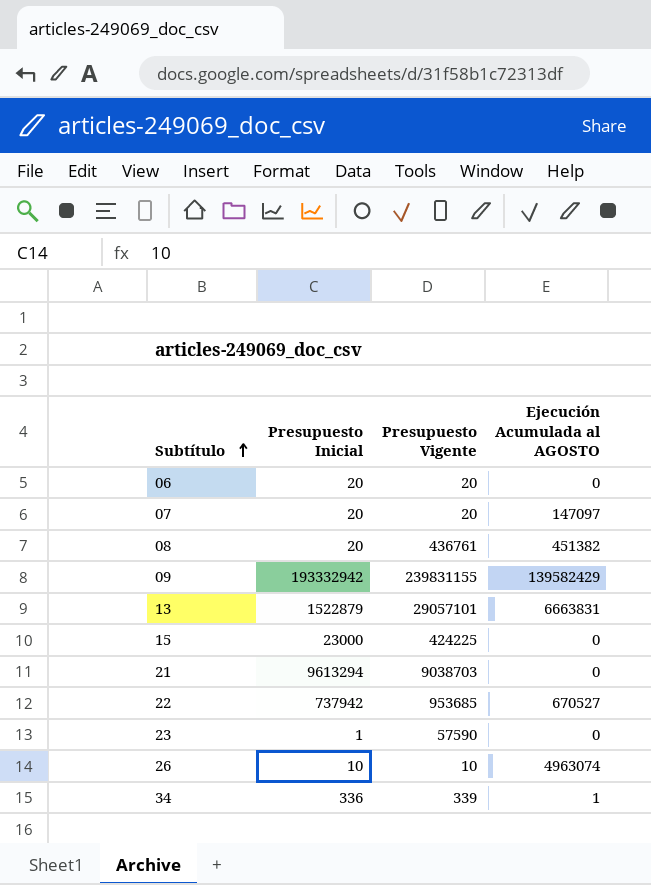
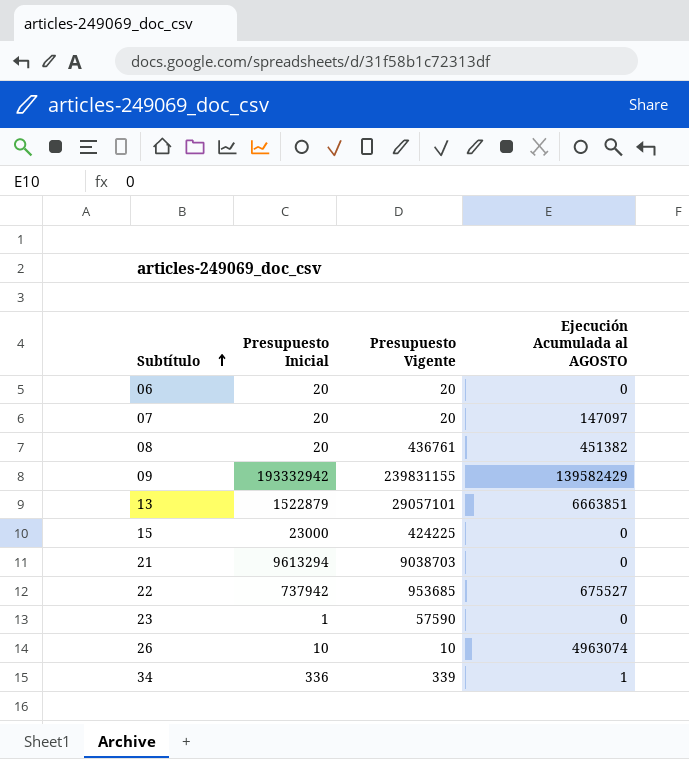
13 | Ejecución Acumulada al AGOSTO: 6663831 -> 6663851
22 | Ejecución Acumulada al AGOSTO: 670527 -> 675527

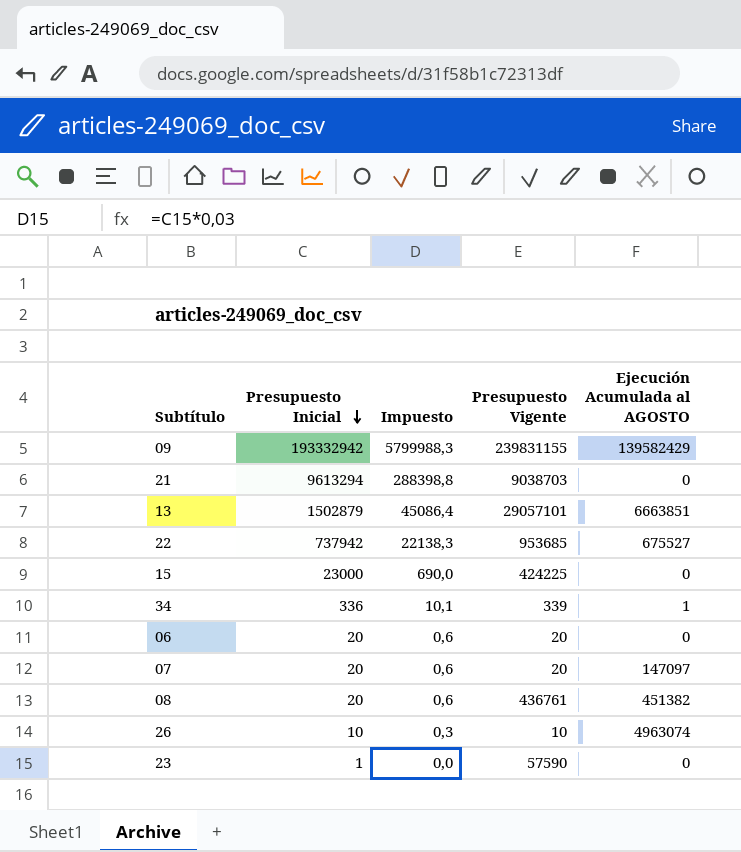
row order: Subtítulo ascending -> Presupuesto Inicial descending
column Impuesto | formula: none -> [Presupuesto Inicial] * 0,03
13 | Presupuesto Inicial: 1522879 -> 1502879

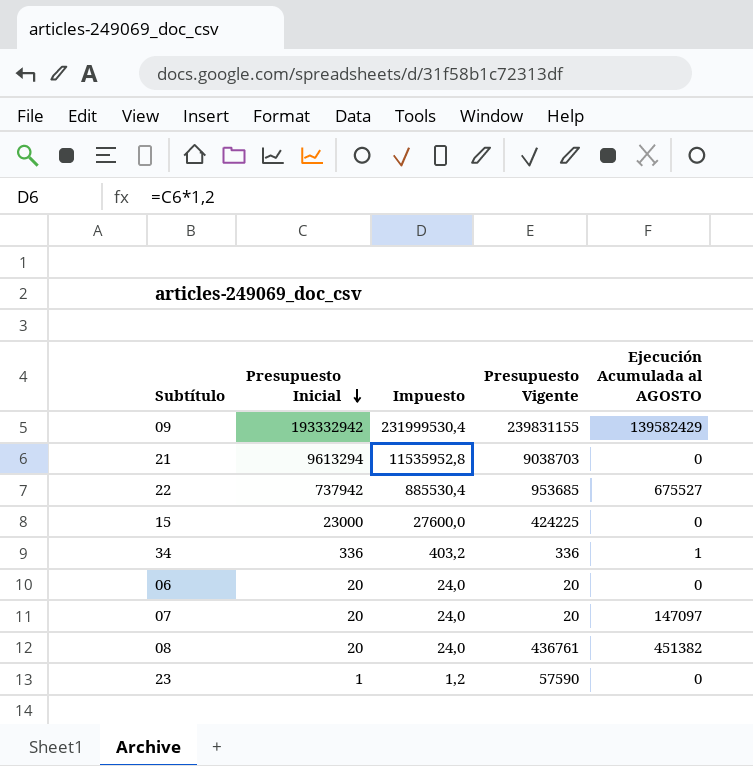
column Impuesto | formula: [Presupuesto Inicial] * 0,03 -> [Presupuesto Inicial] * 1,2
row 13: 1502879 | 45086,4 | 29057101 | 6663851 -> none
row 26: 10 | 0,3 | 10 | 4963074 -> none
34 | Presupuesto Vigente: 339 -> 336

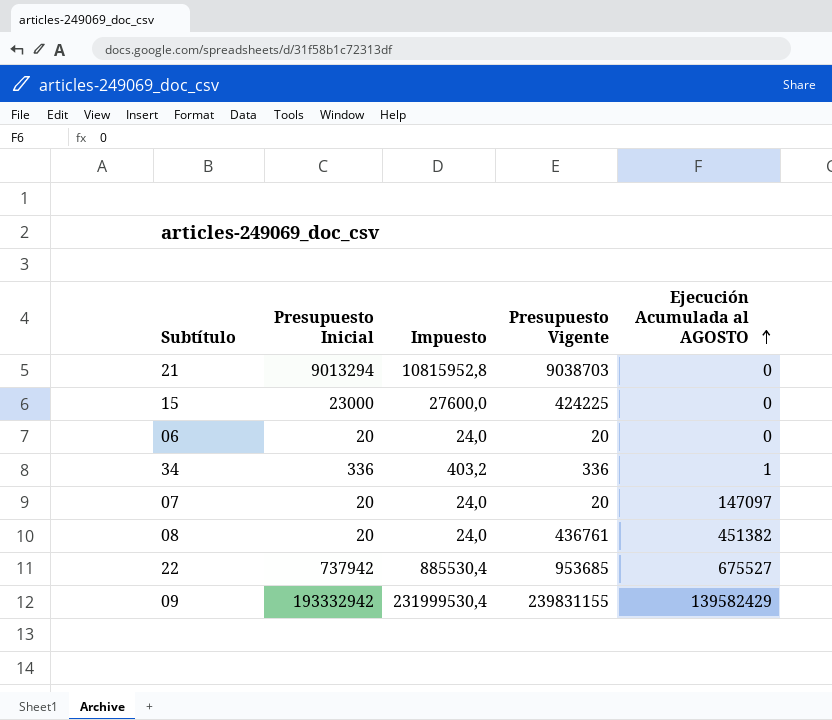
row order: Presupuesto Inicial descending -> Ejecución Acumulada al AGOSTO ascending
row 23: 1 | 1,2 | 57590 | 0 -> none
21 | Presupuesto Inicial: 9613294 -> 9013294
21 | Impuesto: 11535952,8 -> 10815952,8

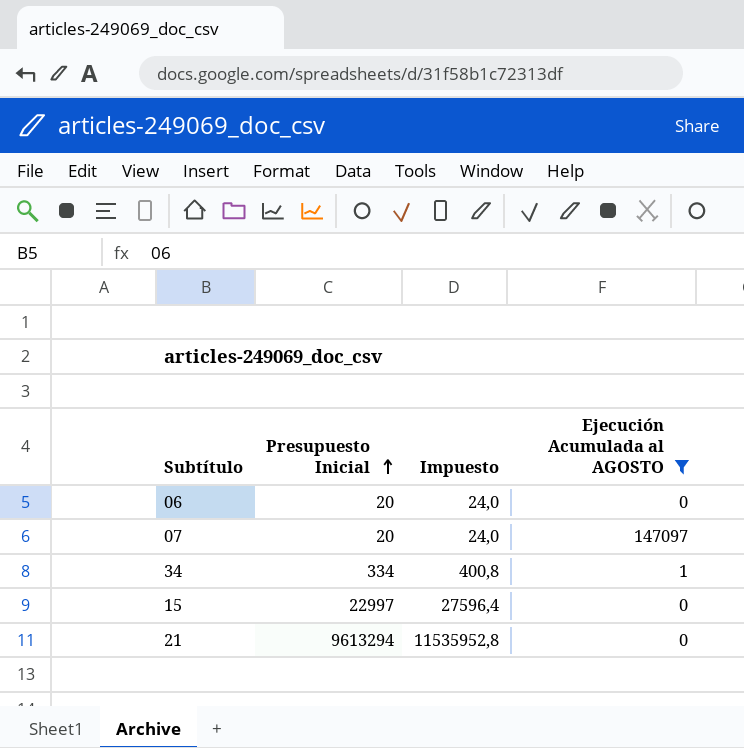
filter: none -> Ejecución Acumulada al AGOSTO <= 147097
row order: Ejecución Acumulada al AGOSTO ascending -> Presupuesto Inicial ascending
column Presupuesto Vigente | position: 4 -> none
34 | Presupuesto Inicial: 336 -> 334
34 | Impuesto: 403,2 -> 400,8
15 | Presupuesto Inicial: 23000 -> 22997
15 | Impuesto: 27600,0 -> 27596,4
21 | Presupuesto Inicial: 9013294 -> 9613294
21 | Impuesto: 10815952,8 -> 11535952,8

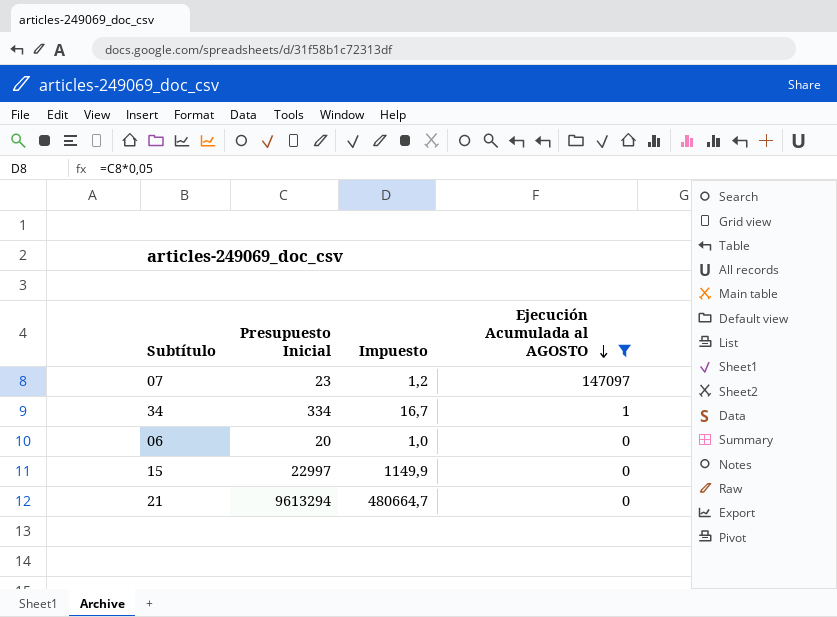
row order: Presupuesto Inicial ascending -> Ejecución Acumulada al AGOSTO descending
column Impuesto | formula: [Presupuesto Inicial] * 1,2 -> [Presupuesto Inicial] * 0,05
07 | Presupuesto Inicial: 20 -> 23

